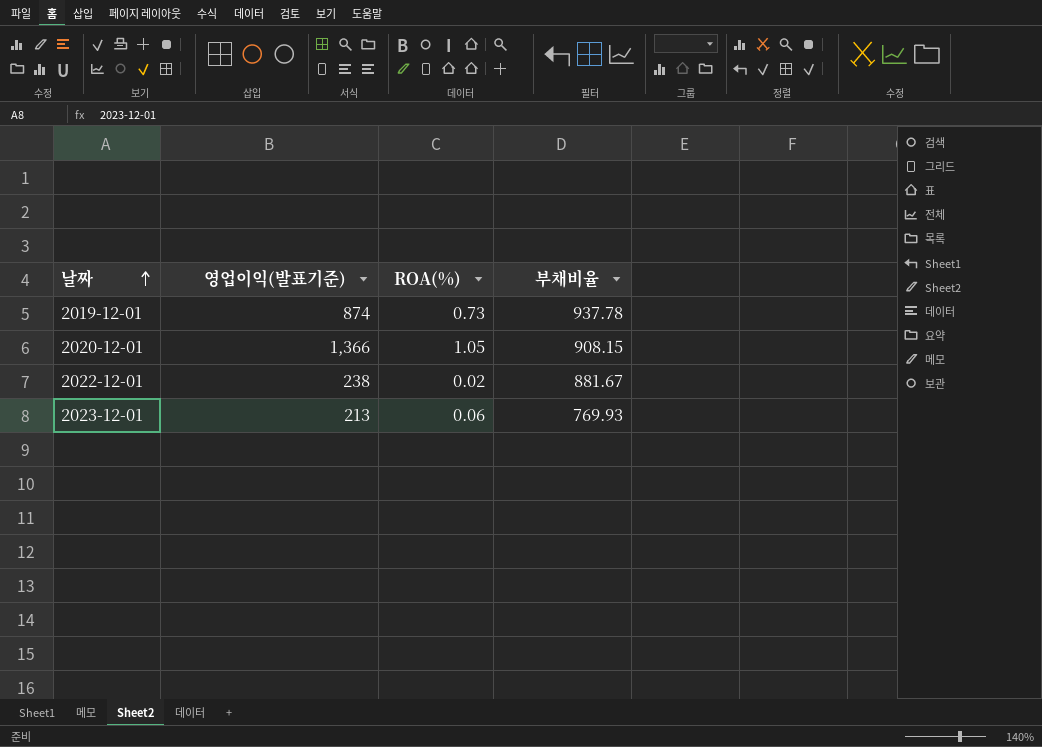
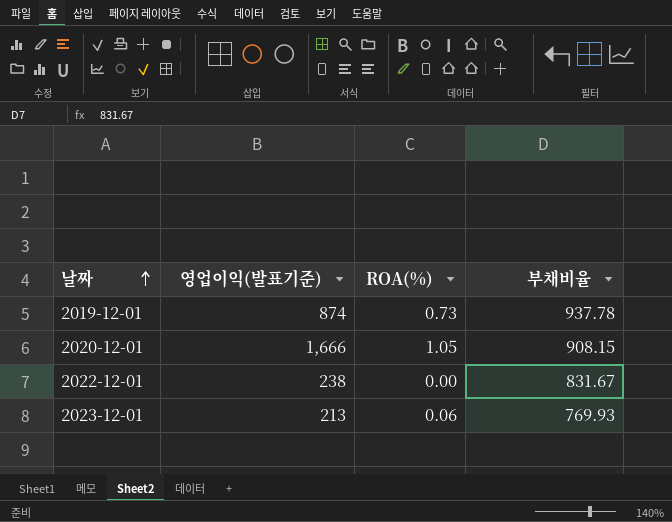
2020-12-01 | 영업이익(발표기준): 1,366 -> 1,666
2022-12-01 | ROA(%): 0.02 -> 0.00
2022-12-01 | 부채비율: 881.67 -> 831.67

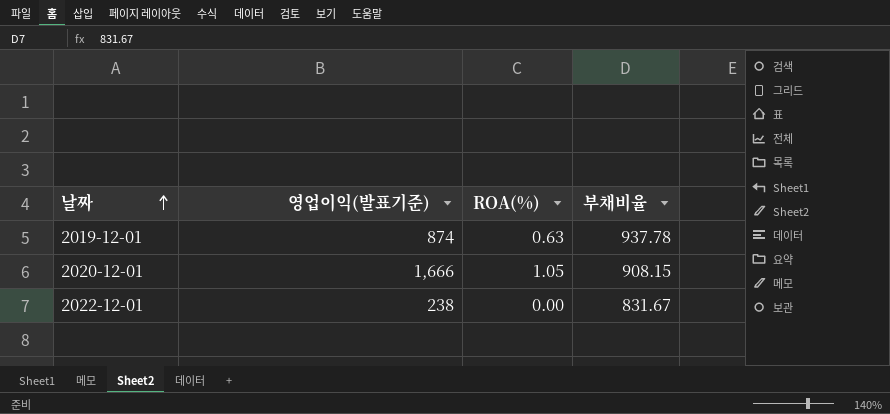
row 2023-12-01: 213 | 0.06 | 769.93 -> none
2019-12-01 | ROA(%): 0.73 -> 0.63

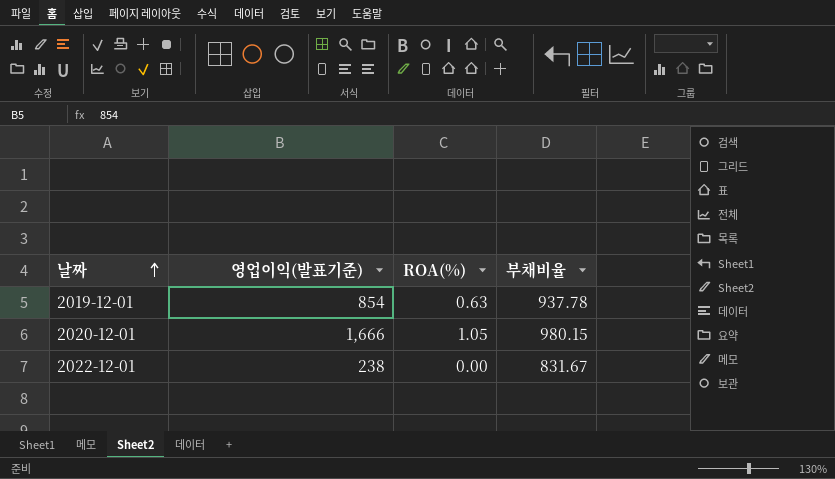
2019-12-01 | 영업이익(발표기준): 874 -> 854
2020-12-01 | 부채비율: 908.15 -> 980.15

